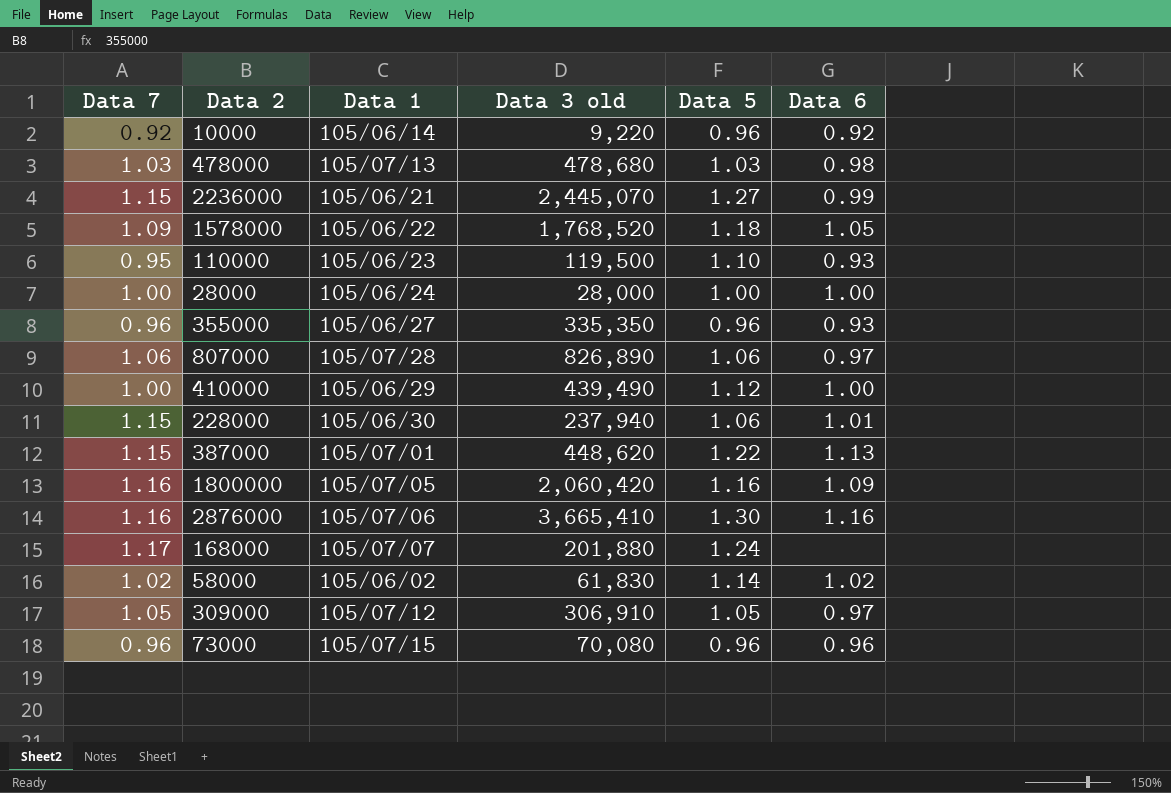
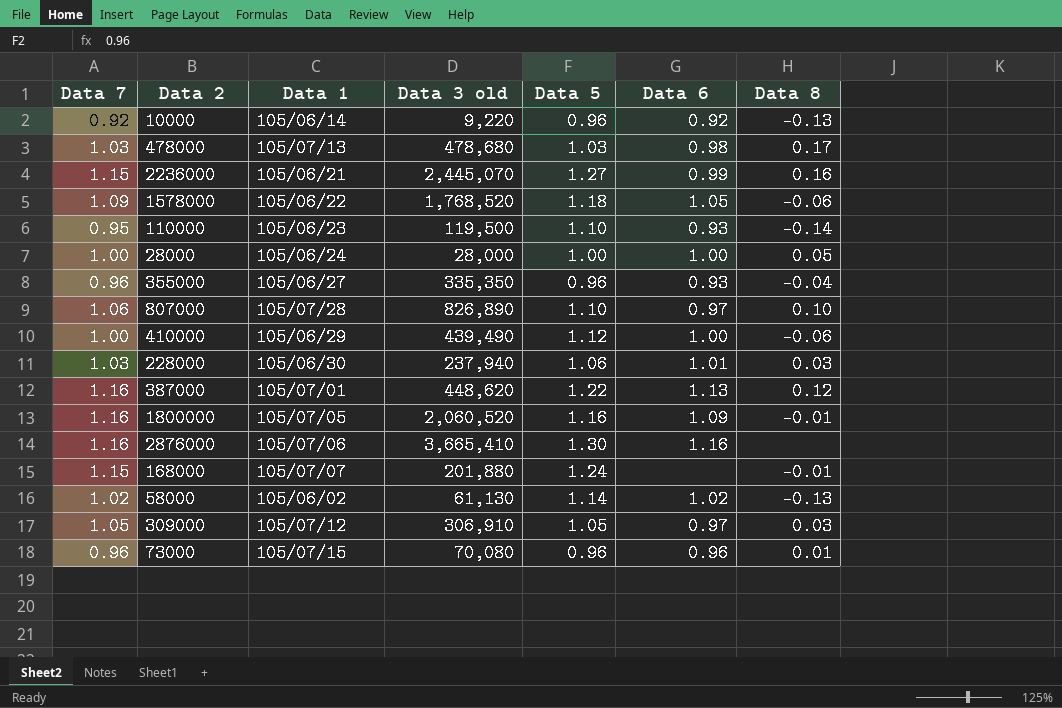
column Data 8 | position: none -> 7
807000 | Data 5: 1.06 -> 1.10
228000 | Data 7: 1.15 -> 1.03
387000 | Data 7: 1.15 -> 1.16
1800000 | Data 3 old: 2,060,420 -> 2,060,520
168000 | Data 7: 1.17 -> 1.15
58000 | Data 3 old: 61,830 -> 61,130

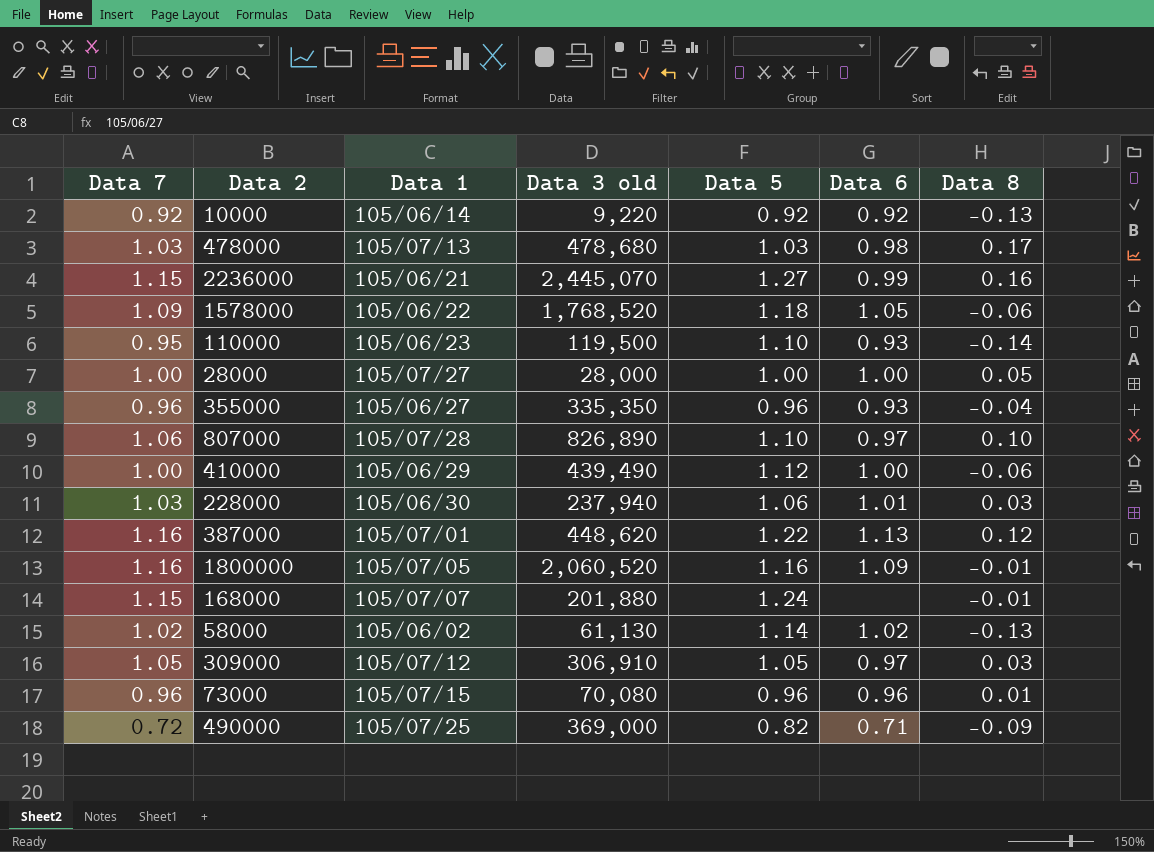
row 2876000: 1.16 | 105/07/06 | 3,665,410 | 1.30 | 1.16 | none -> none
10000 | Data 5: 0.96 -> 0.92
28000 | Data 1: 105/06/24 -> 105/07/27
row 490000: none -> 0.72 | 105/07/25 | 369,000 | 0.82 | 0.71 | -0.09

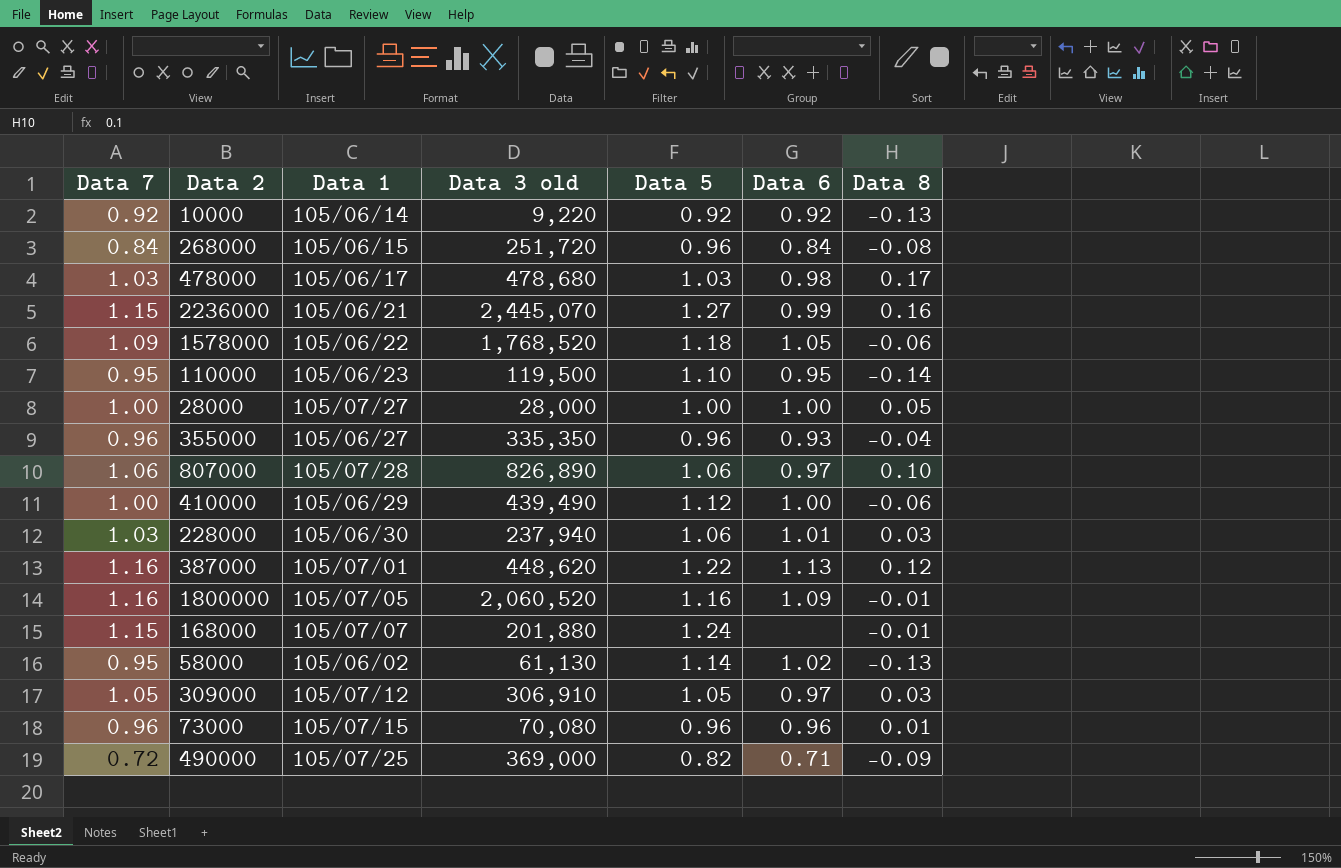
row 268000: none -> 0.84 | 105/06/15 | 251,720 | 0.96 | 0.84 | -0.08
478000 | Data 1: 105/07/13 -> 105/06/17
110000 | Data 6: 0.93 -> 0.95
807000 | Data 5: 1.10 -> 1.06
58000 | Data 7: 1.02 -> 0.95

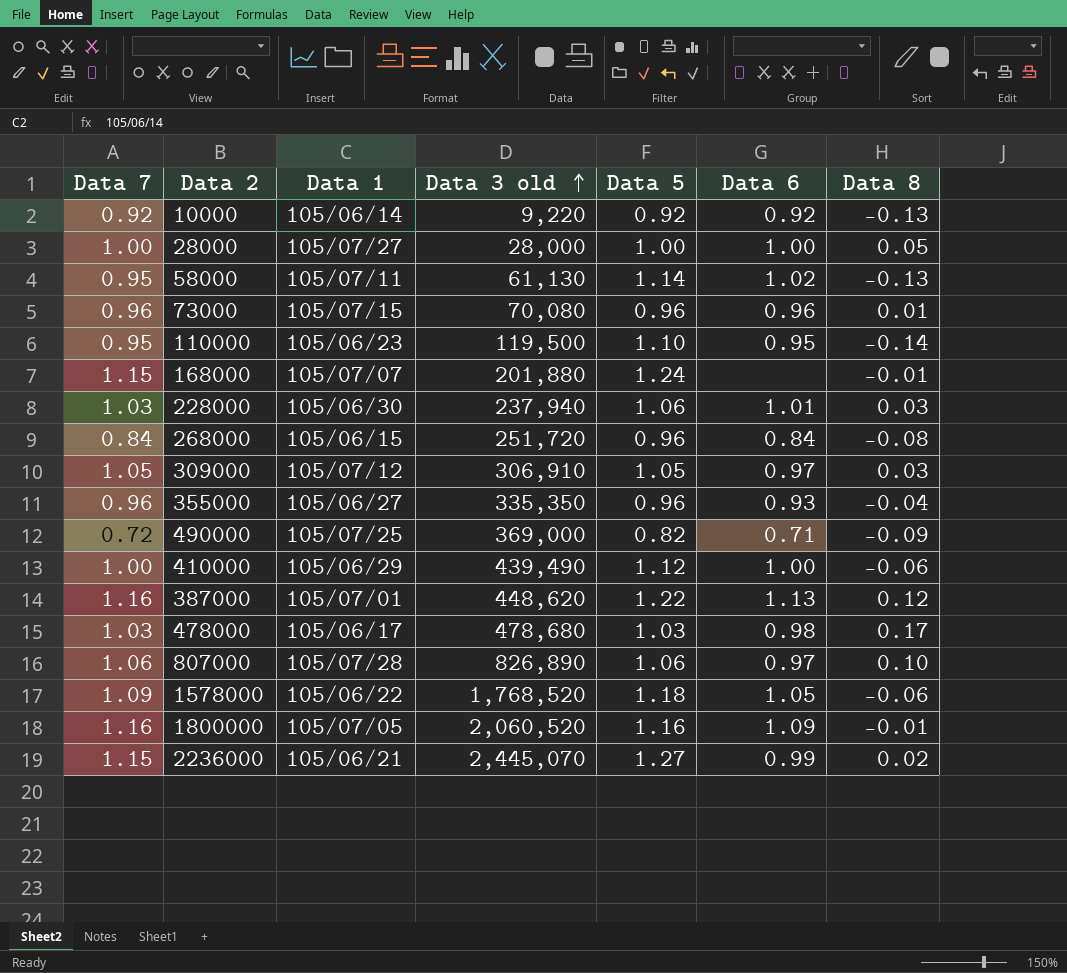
row order: none -> Data 3 old ascending
58000 | Data 1: 105/06/02 -> 105/07/11
2236000 | Data 8: 0.16 -> 0.02

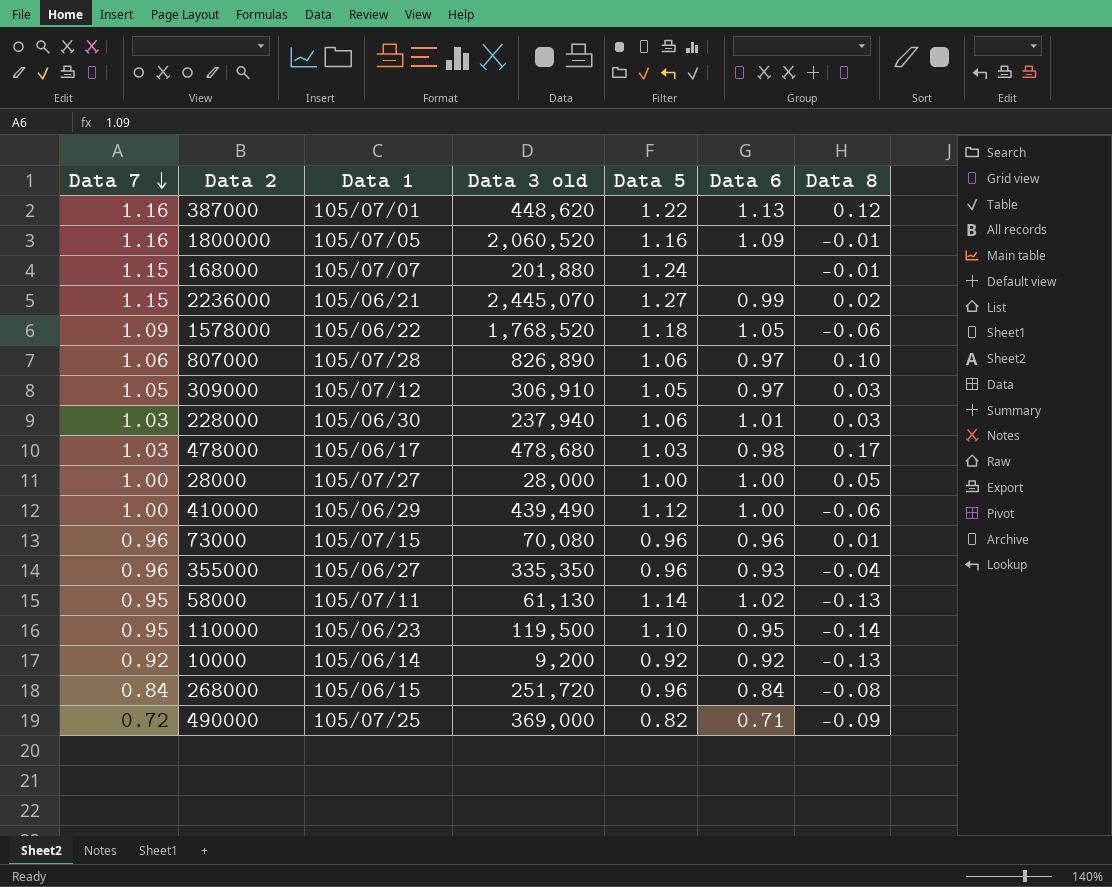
row order: Data 3 old ascending -> Data 7 descending
10000 | Data 3 old: 9,220 -> 9,200

